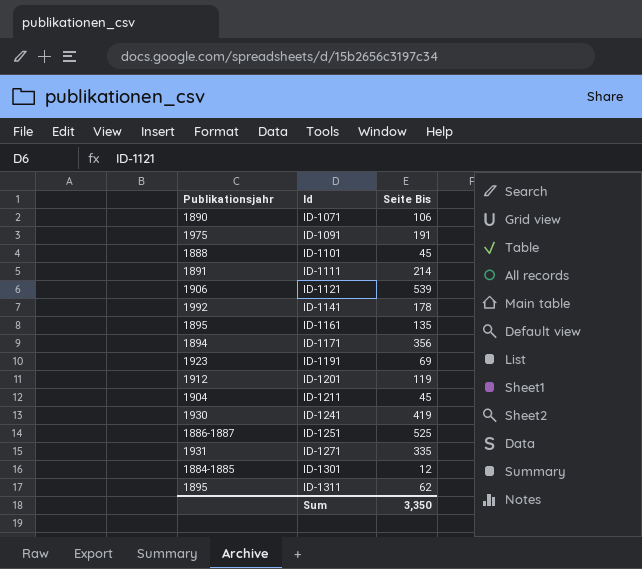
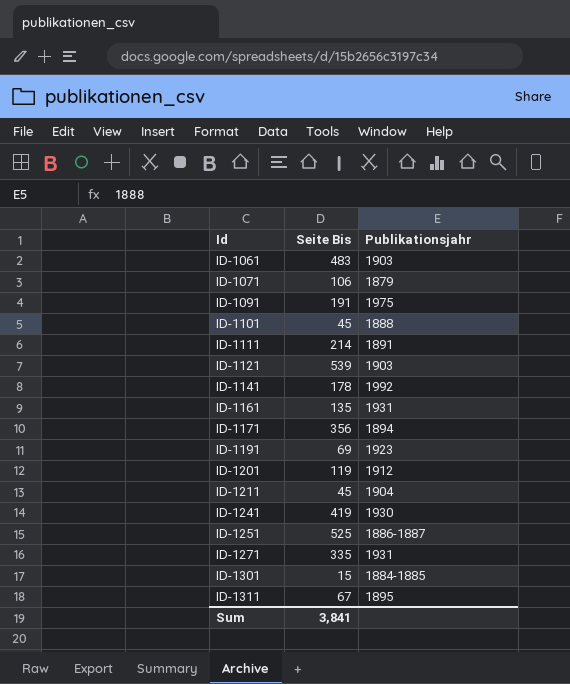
column Publikationsjahr | position: 1 -> 3
row ID-1061: none -> 483 | 1903
ID-1071 | Publikationsjahr: 1890 -> 1879
ID-1121 | Publikationsjahr: 1906 -> 1903
ID-1161 | Publikationsjahr: 1895 -> 1931
ID-1301 | Seite Bis: 12 -> 15
ID-1311 | Seite Bis: 62 -> 67
Sum | Seite Bis: 3,350 -> 3,841

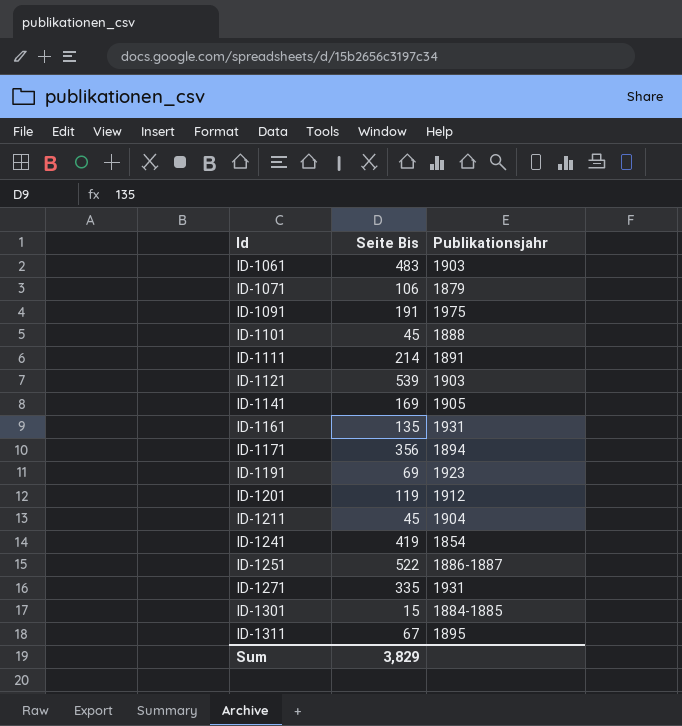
ID-1141 | Seite Bis: 178 -> 169
ID-1141 | Publikationsjahr: 1992 -> 1905
ID-1241 | Publikationsjahr: 1930 -> 1854
ID-1251 | Seite Bis: 525 -> 522
Sum | Seite Bis: 3,841 -> 3,829

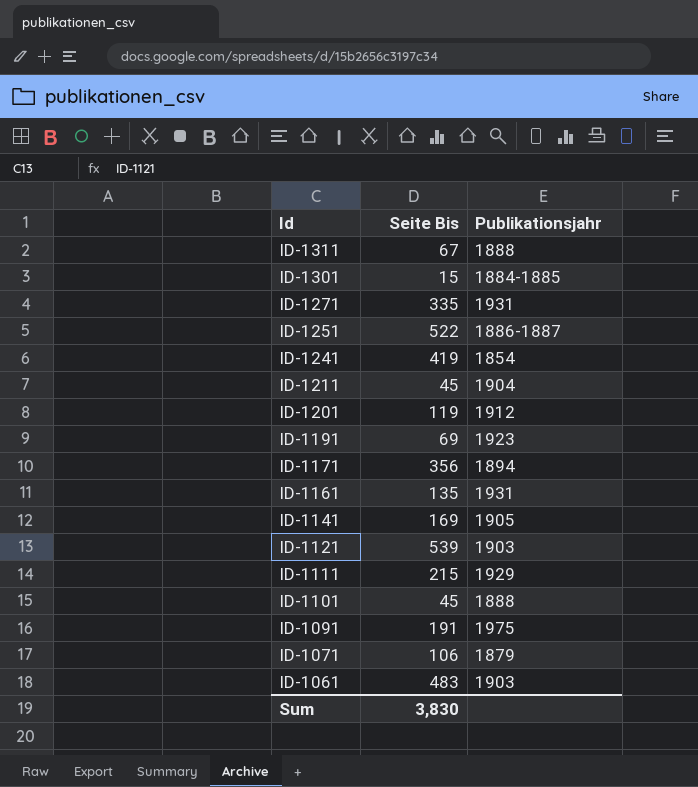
row order: Id ascending -> Id descending
ID-1311 | Publikationsjahr: 1895 -> 1888
ID-1111 | Seite Bis: 214 -> 215
ID-1111 | Publikationsjahr: 1891 -> 1929
Sum | Seite Bis: 3,829 -> 3,830

